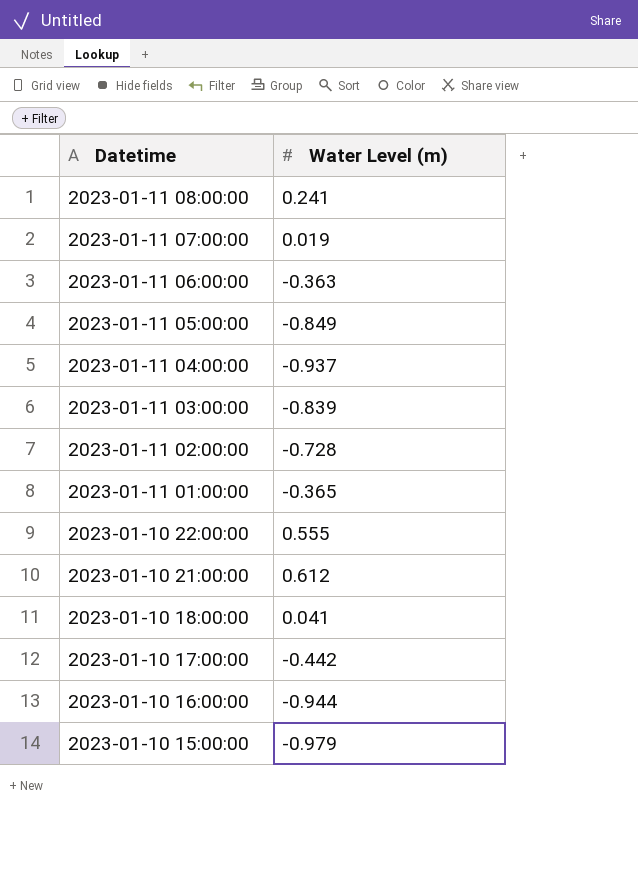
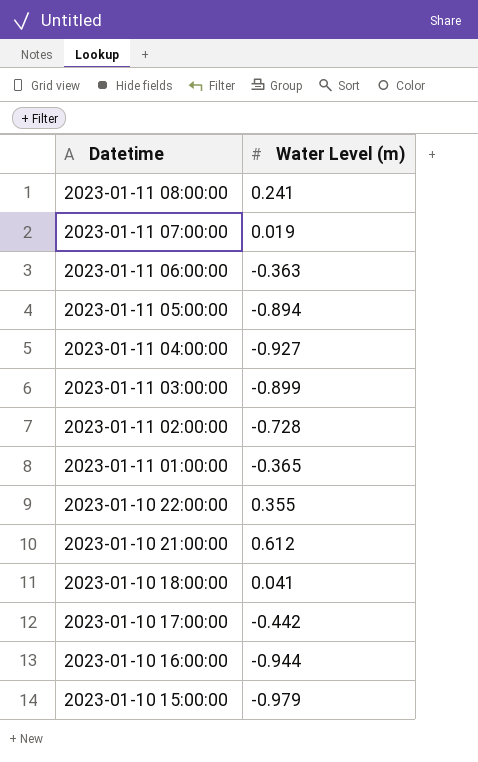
2023-01-11 05:00:00 | Water Level (m): -0.849 -> -0.894
2023-01-11 04:00:00 | Water Level (m): -0.937 -> -0.927
2023-01-11 03:00:00 | Water Level (m): -0.839 -> -0.899
2023-01-10 22:00:00 | Water Level (m): 0.555 -> 0.355

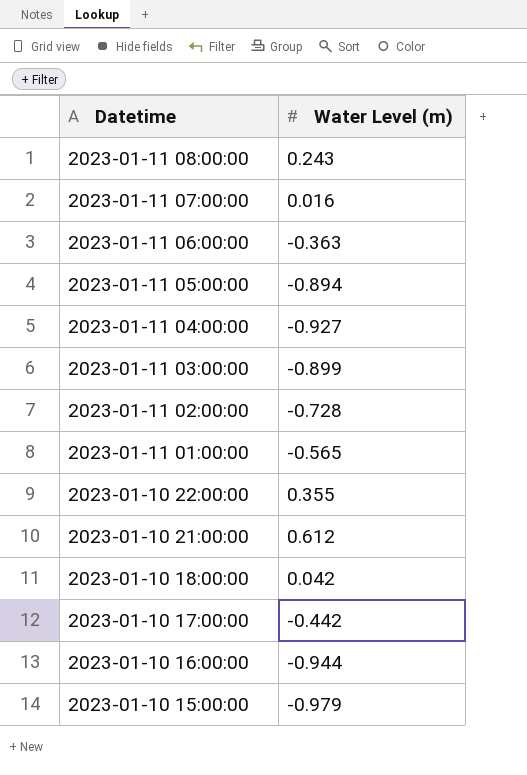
2023-01-11 08:00:00 | Water Level (m): 0.241 -> 0.243
2023-01-11 07:00:00 | Water Level (m): 0.019 -> 0.016
2023-01-11 01:00:00 | Water Level (m): -0.365 -> -0.565
2023-01-10 18:00:00 | Water Level (m): 0.041 -> 0.042

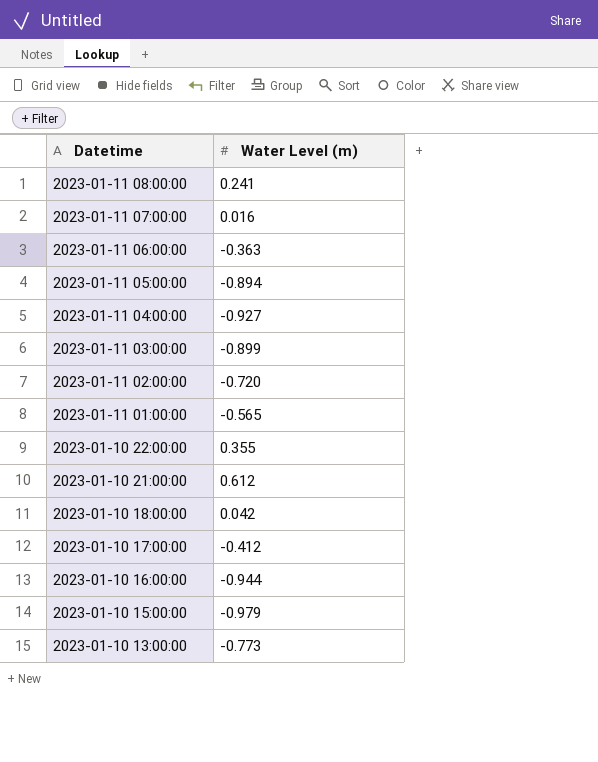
2023-01-11 08:00:00 | Water Level (m): 0.243 -> 0.241
2023-01-11 02:00:00 | Water Level (m): -0.728 -> -0.720
2023-01-10 17:00:00 | Water Level (m): -0.442 -> -0.412
row 2023-01-10 13:00:00: none -> -0.773

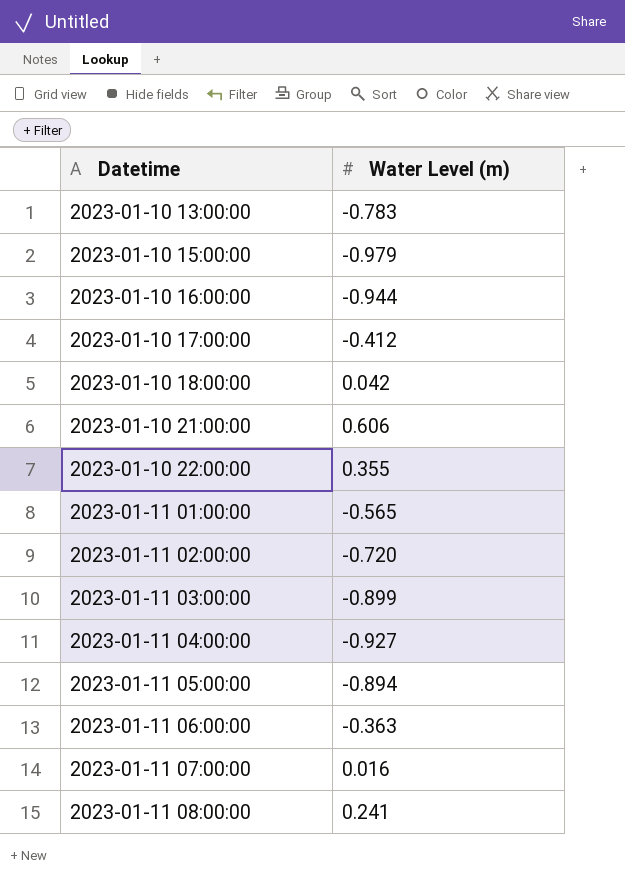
row order: Datetime descending -> Datetime ascending
2023-01-10 13:00:00 | Water Level (m): -0.773 -> -0.783
2023-01-10 21:00:00 | Water Level (m): 0.612 -> 0.606

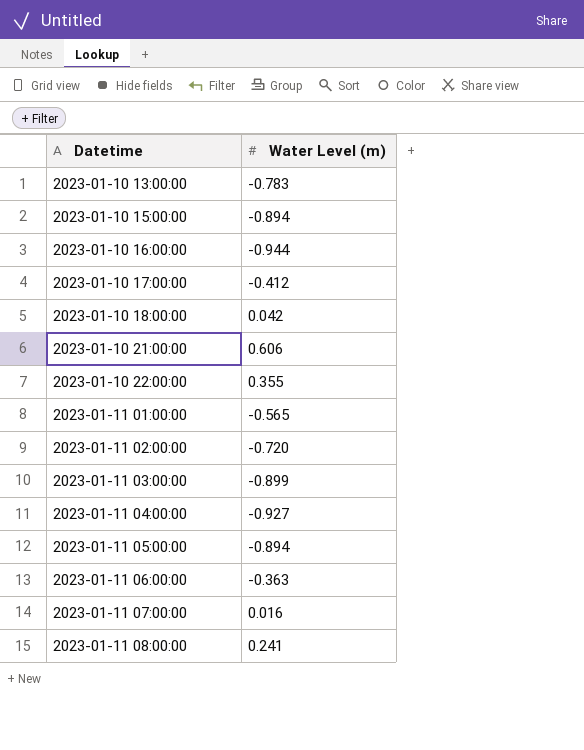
2023-01-10 15:00:00 | Water Level (m): -0.979 -> -0.894

